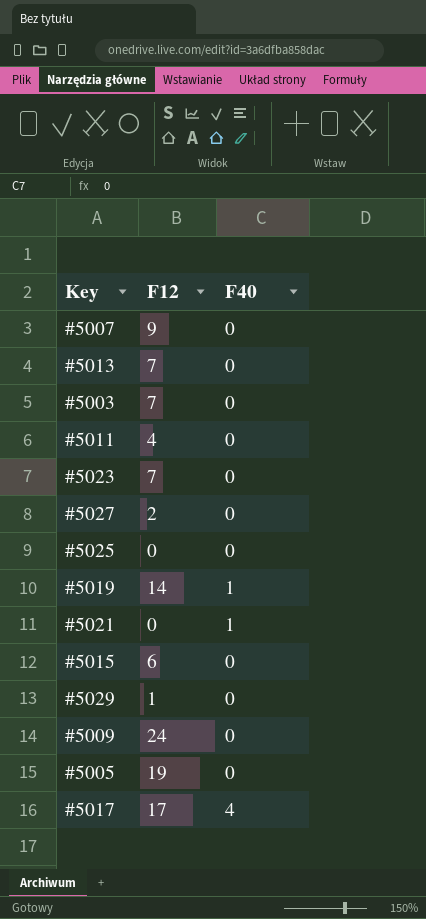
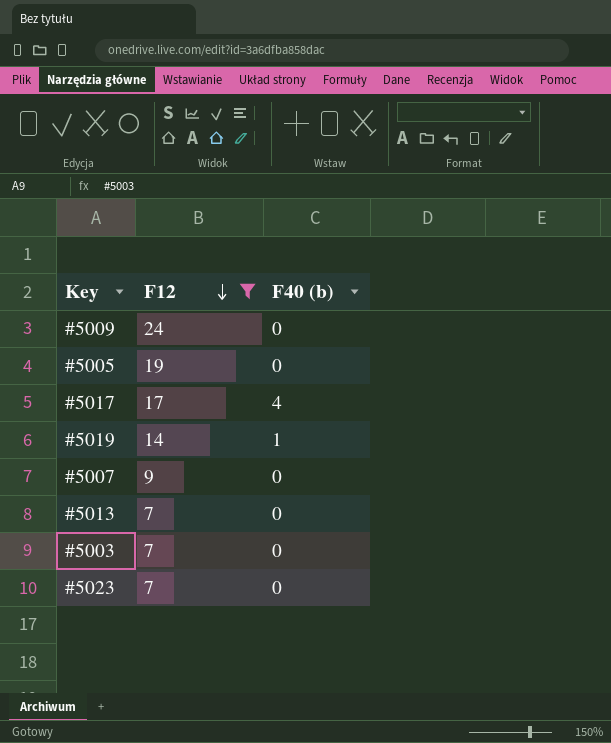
filter: none -> F12 >= 7
row order: none -> F12 descending
column name: F40 -> F40 (b)

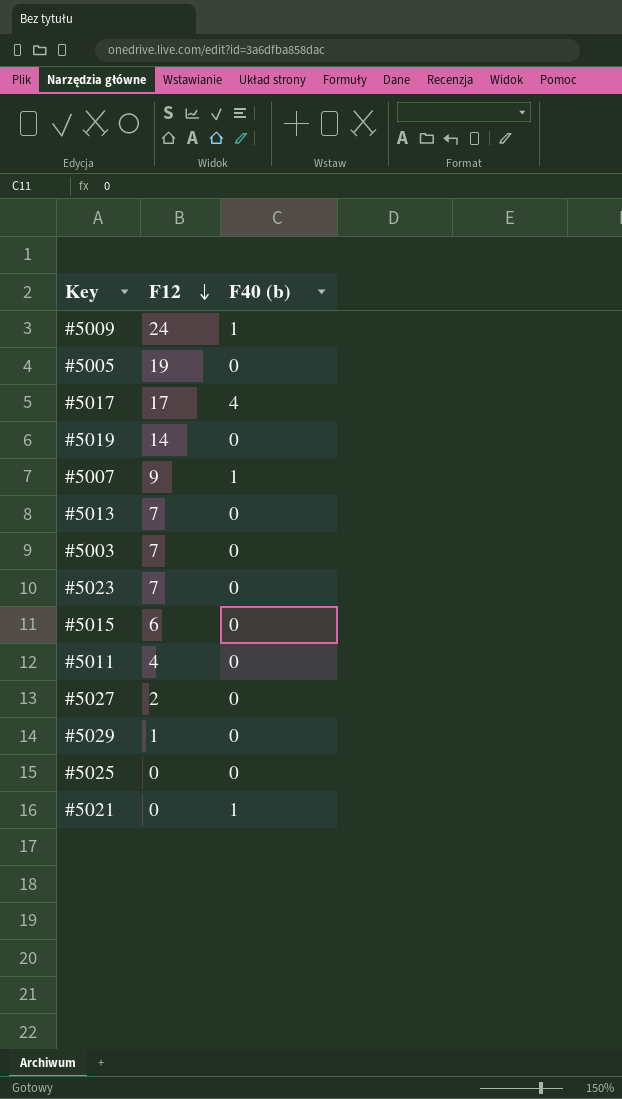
filter: F12 >= 7 -> none
#5009 | F40 (b): 0 -> 1
#5019 | F40 (b): 1 -> 0
#5007 | F40 (b): 0 -> 1

